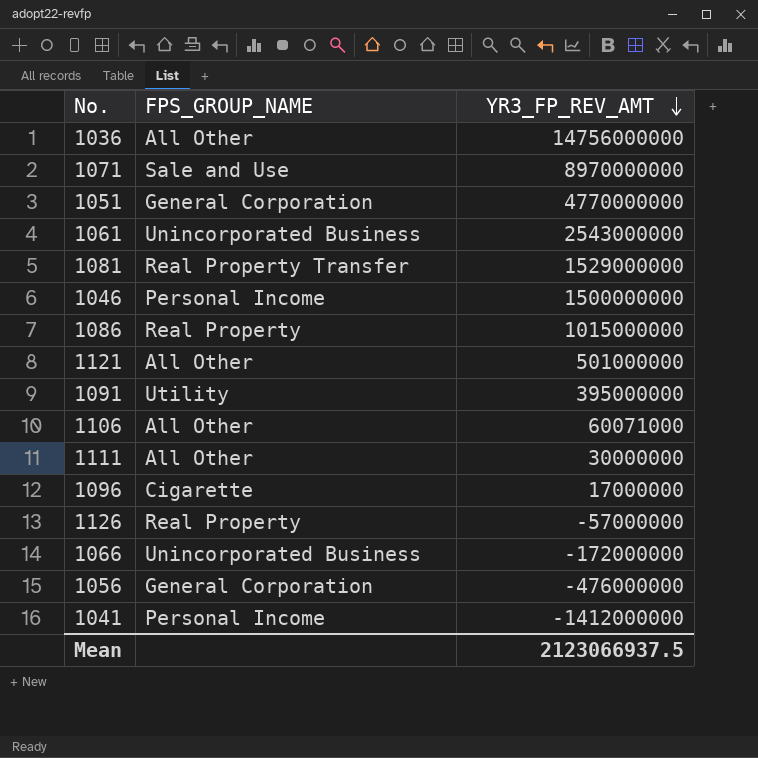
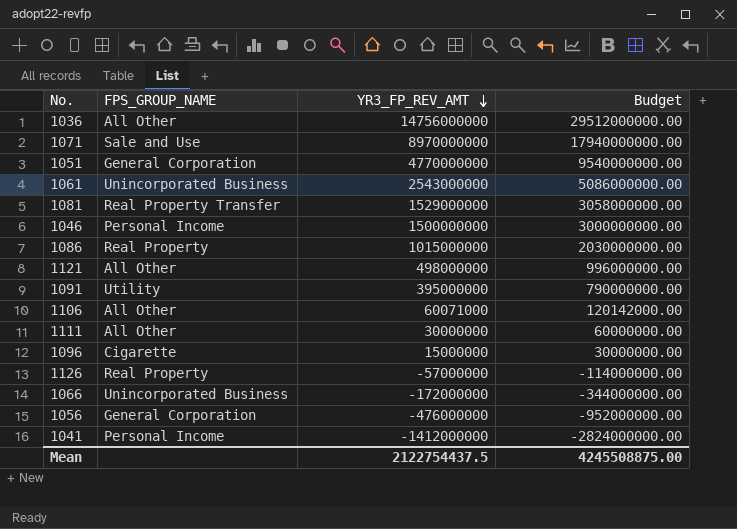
column Budget | formula: none -> [YR3_FP_REV_AMT] * 2
1121 | YR3_FP_REV_AMT: 501000000 -> 498000000
1096 | YR3_FP_REV_AMT: 17000000 -> 15000000
Mean | YR3_FP_REV_AMT: 2123066937.5 -> 2122754437.5

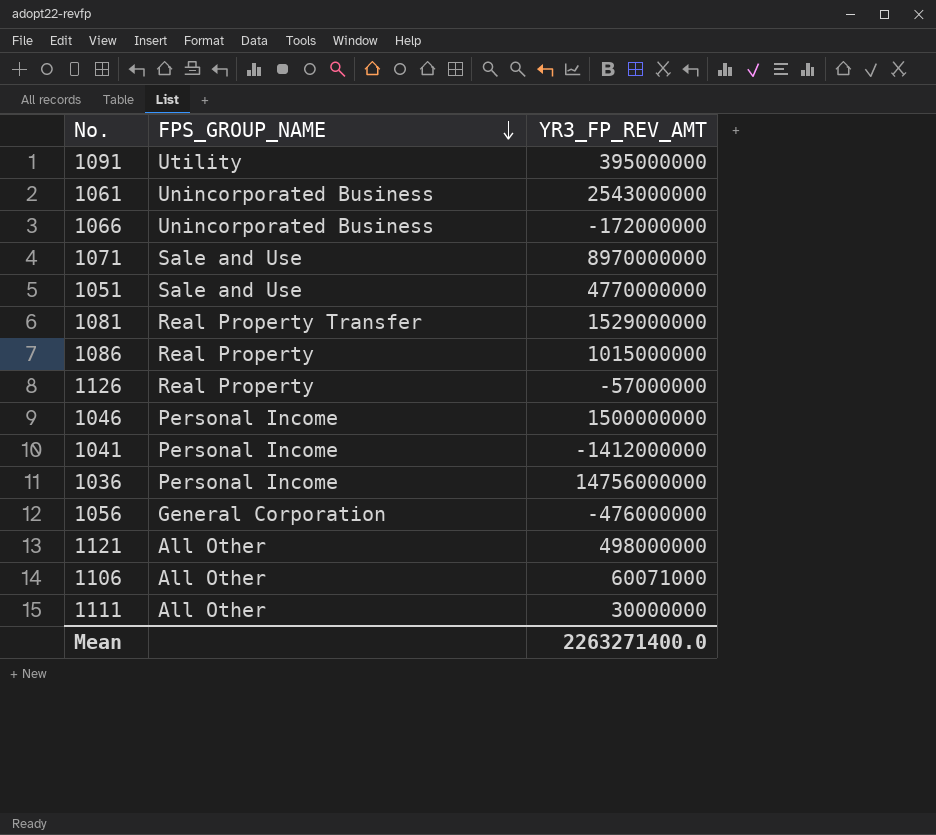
row order: YR3_FP_REV_AMT descending -> FPS_GROUP_NAME descending
column Budget | formula: [YR3_FP_REV_AMT] * 2 -> none
row 1096: Cigarette | 15000000 | 30000000.00 -> none
1051 | FPS_GROUP_NAME: General Corporation -> Sale and Use
1036 | FPS_GROUP_NAME: All Other -> Personal Income
Mean | YR3_FP_REV_AMT: 2122754437.5 -> 2263271400.0

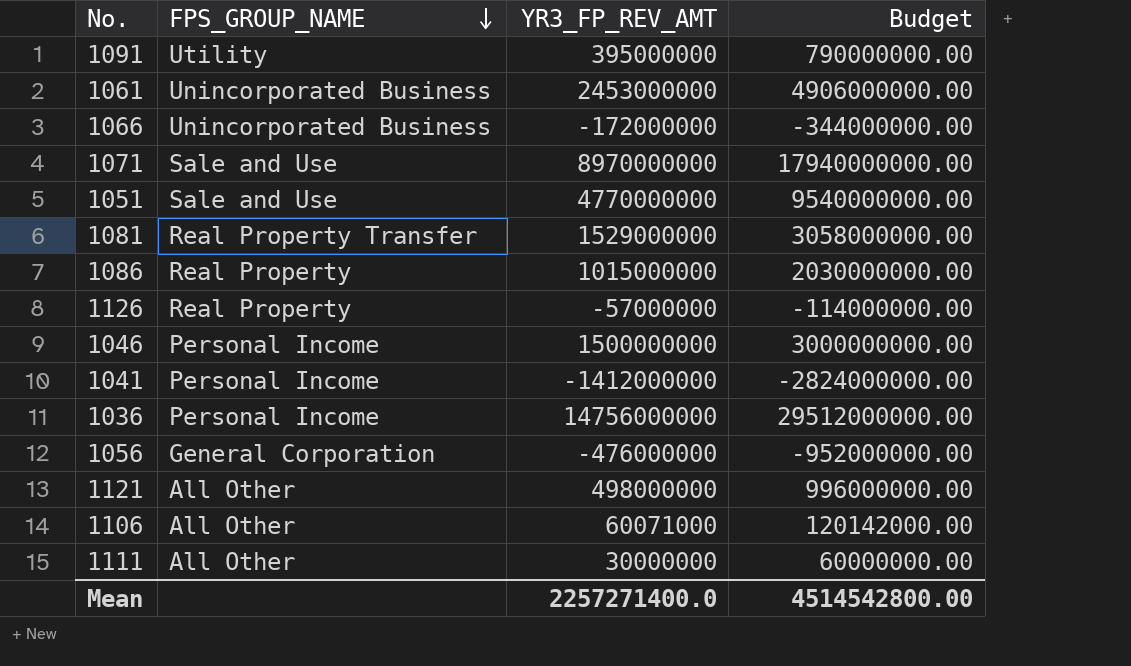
column Budget | formula: none -> [YR3_FP_REV_AMT] * 2
1061 | YR3_FP_REV_AMT: 2543000000 -> 2453000000
Mean | YR3_FP_REV_AMT: 2263271400.0 -> 2257271400.0

